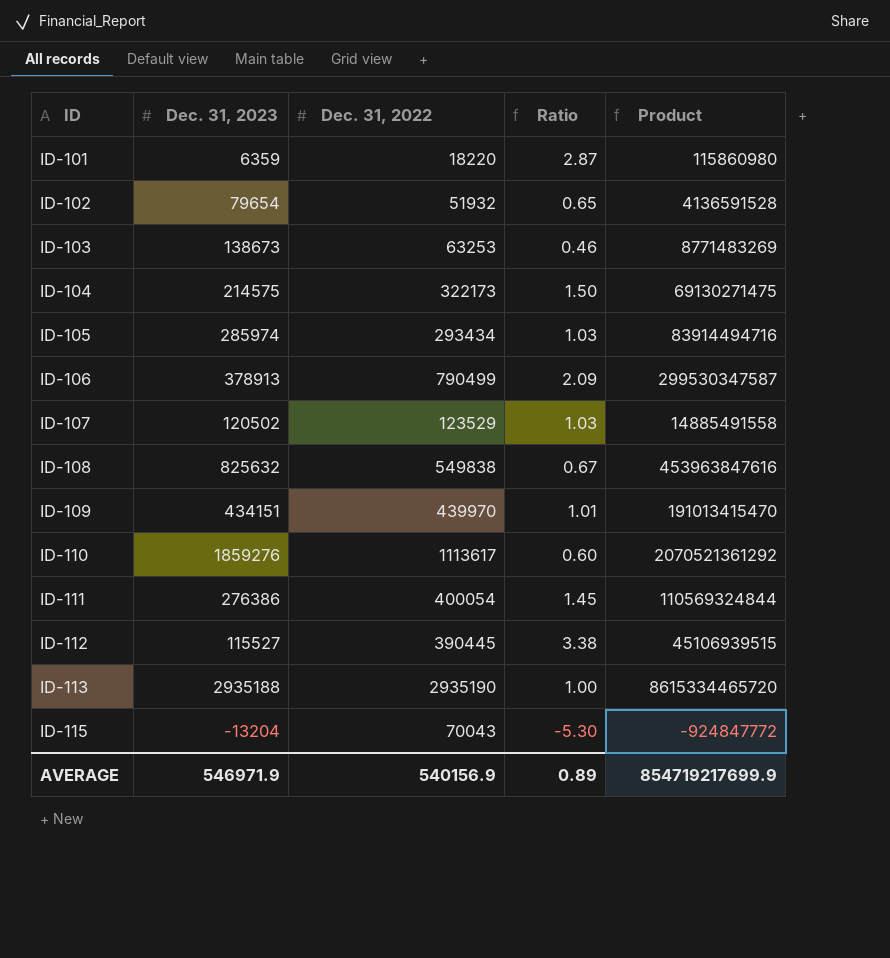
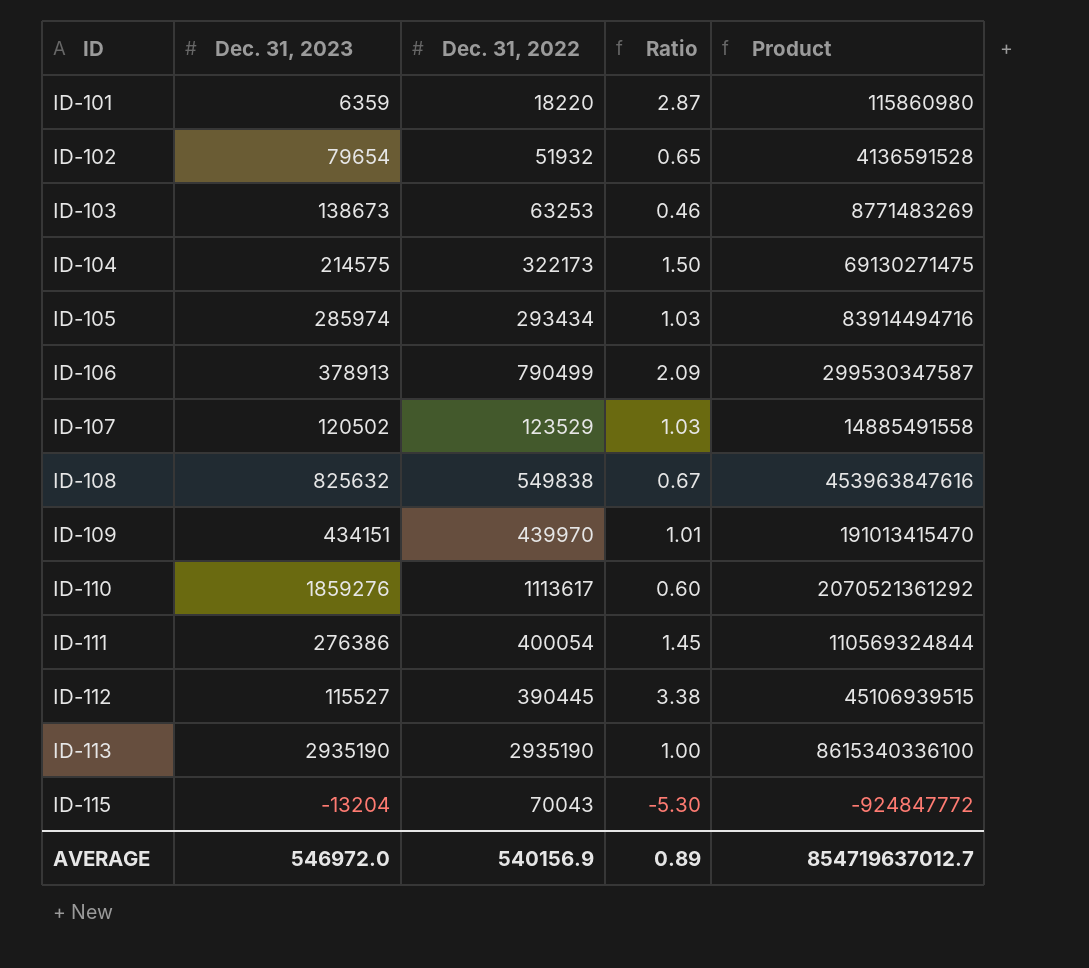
ID-113 | Dec. 31, 2023: 2935188 -> 2935190
ID-113 | Product: 8615334465720 -> 8615340336100
AVERAGE | Dec. 31, 2023: 546971.9 -> 546972.0
AVERAGE | Product: 854719217699.9 -> 854719637012.7

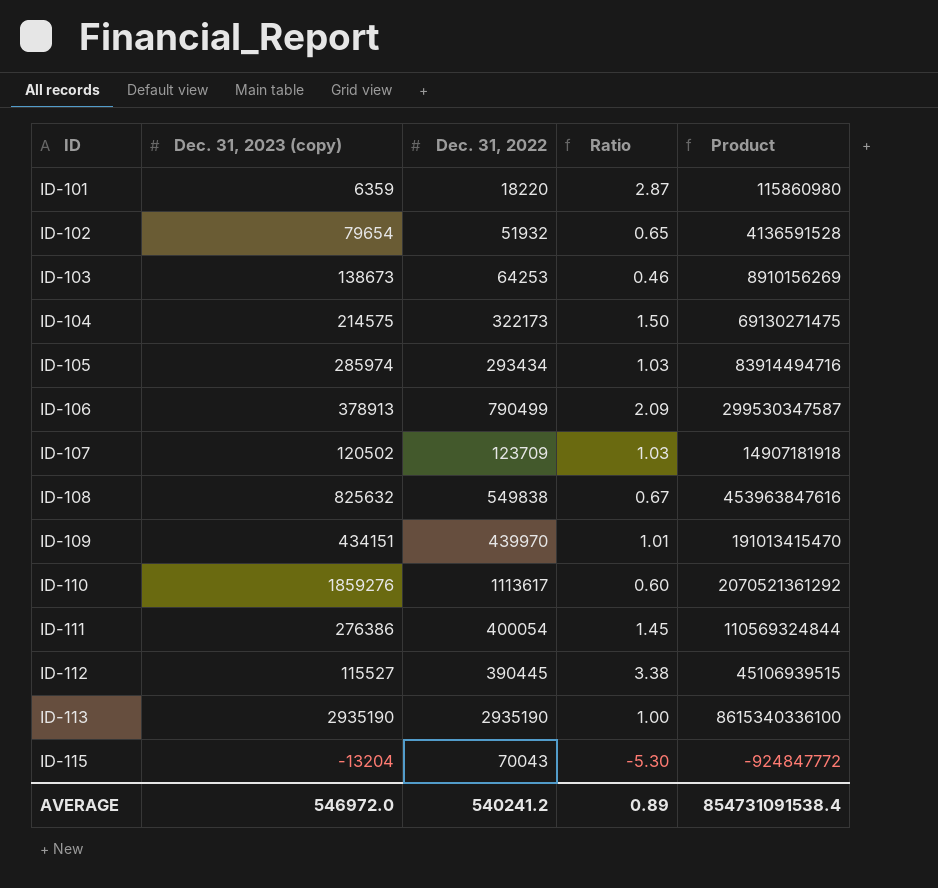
column name: Dec. 31, 2023 -> Dec. 31, 2023 (copy)
ID-103 | Dec. 31, 2022: 63253 -> 64253
ID-103 | Product: 8771483269 -> 8910156269
ID-107 | Dec. 31, 2022: 123529 -> 123709
ID-107 | Product: 14885491558 -> 14907181918
AVERAGE | Dec. 31, 2022: 540156.9 -> 540241.2
AVERAGE | Product: 854719637012.7 -> 854731091538.4

